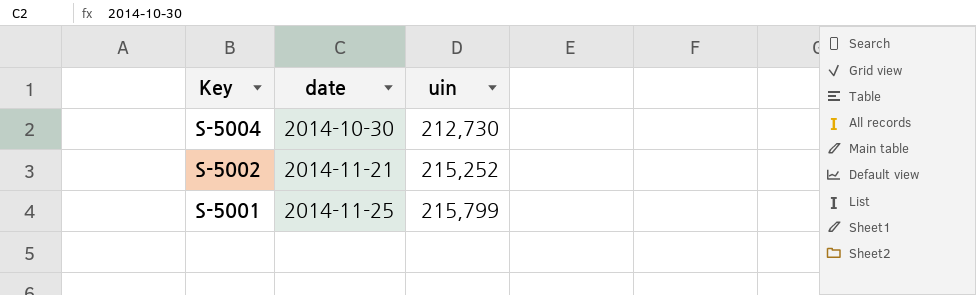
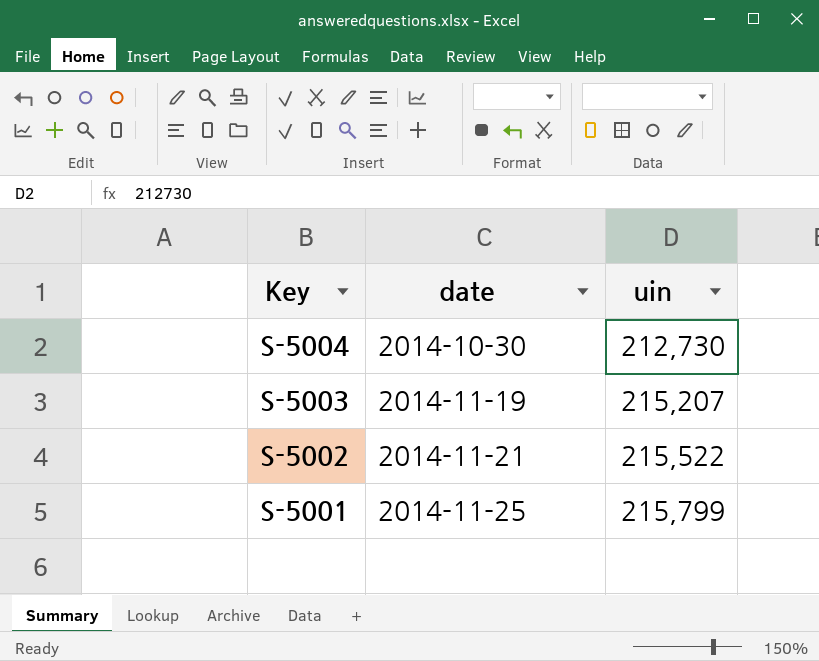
row S-5003: none -> 2014-11-19 | 215,207
S-5002 | uin: 215,252 -> 215,522

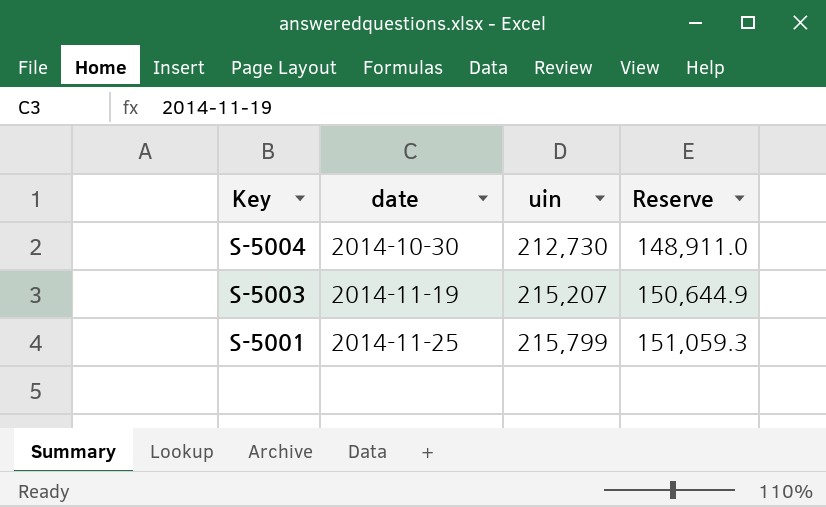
column Reserve | formula: none -> [uin] * 0.7
row S-5002: 2014-11-21 | 215,522 -> none

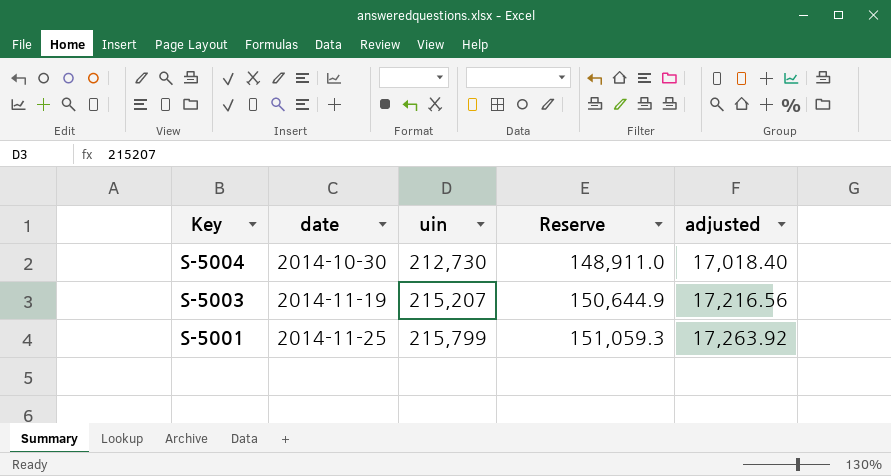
column adjusted | formula: none -> [uin] * 0.08

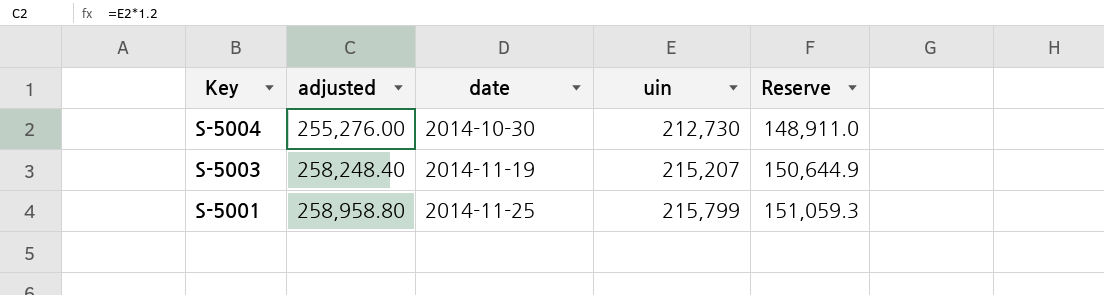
column adjusted | formula: [uin] * 0.08 -> [uin] * 1.2
column adjusted | position: 5 -> 2

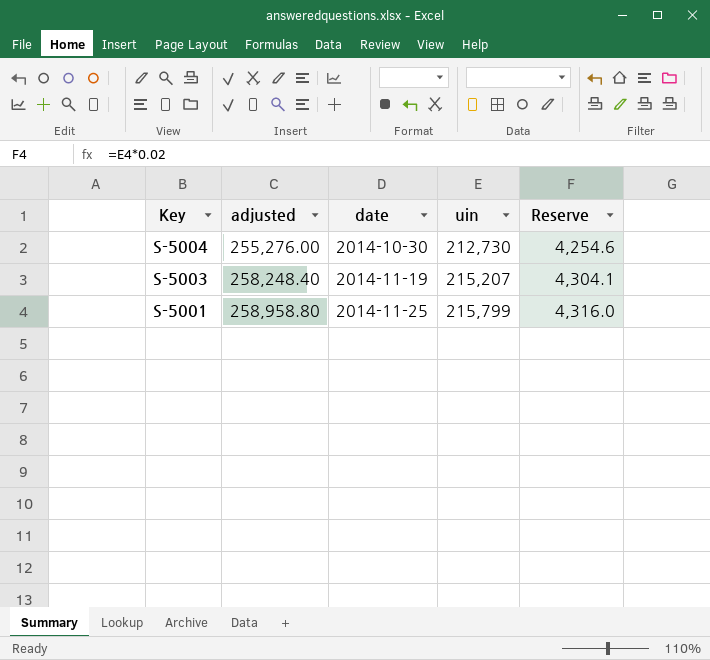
column Reserve | formula: [uin] * 0.7 -> [uin] * 0.02

